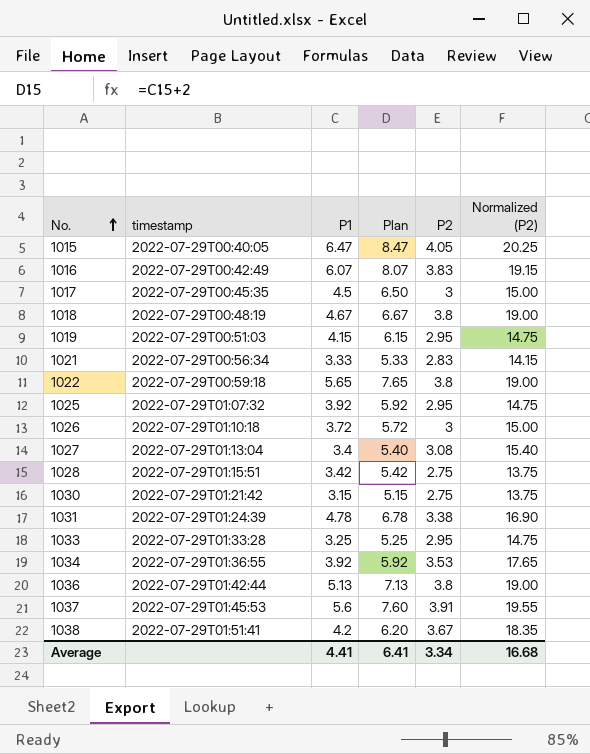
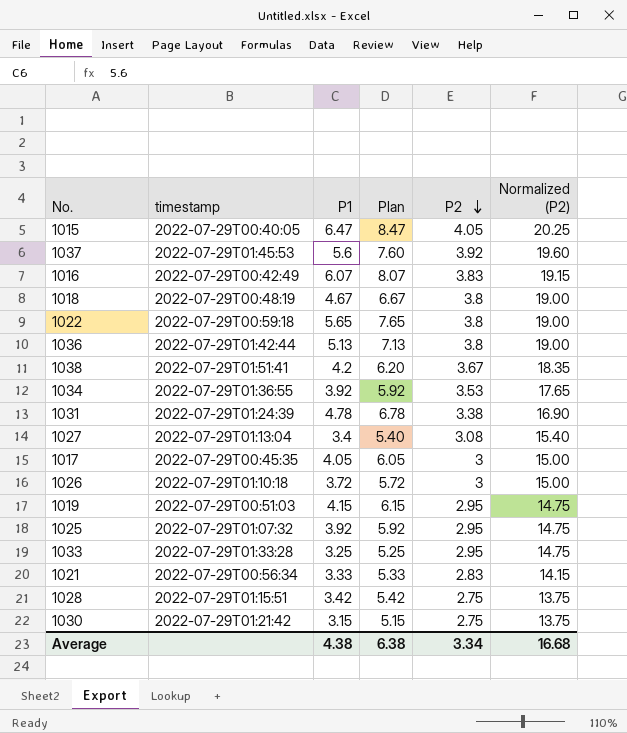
row order: No. ascending -> P2 descending
1037 | P2: 3.91 -> 3.92
1037 | Normalized (P2): 19.55 -> 19.60
1017 | P1: 4.5 -> 4.05
1017 | Plan: 6.50 -> 6.05
Average | P1: 4.41 -> 4.38
Average | Plan: 6.41 -> 6.38

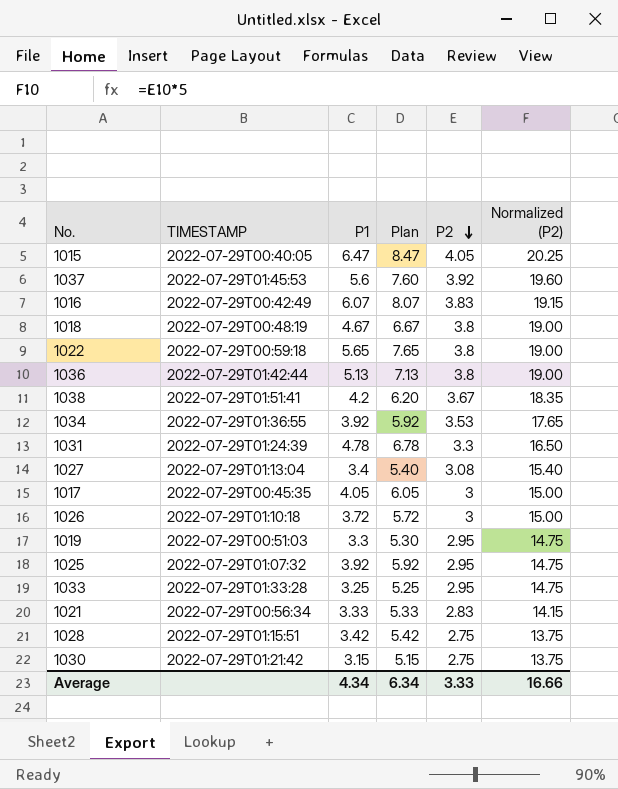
column name: timestamp -> TIMESTAMP
1031 | P2: 3.38 -> 3.3
1031 | Normalized (P2): 16.90 -> 16.50
1019 | P1: 4.15 -> 3.3
1019 | Plan: 6.15 -> 5.30
Average | P1: 4.38 -> 4.34
Average | Plan: 6.38 -> 6.34
Average | P2: 3.34 -> 3.33
Average | Normalized (P2): 16.68 -> 16.66

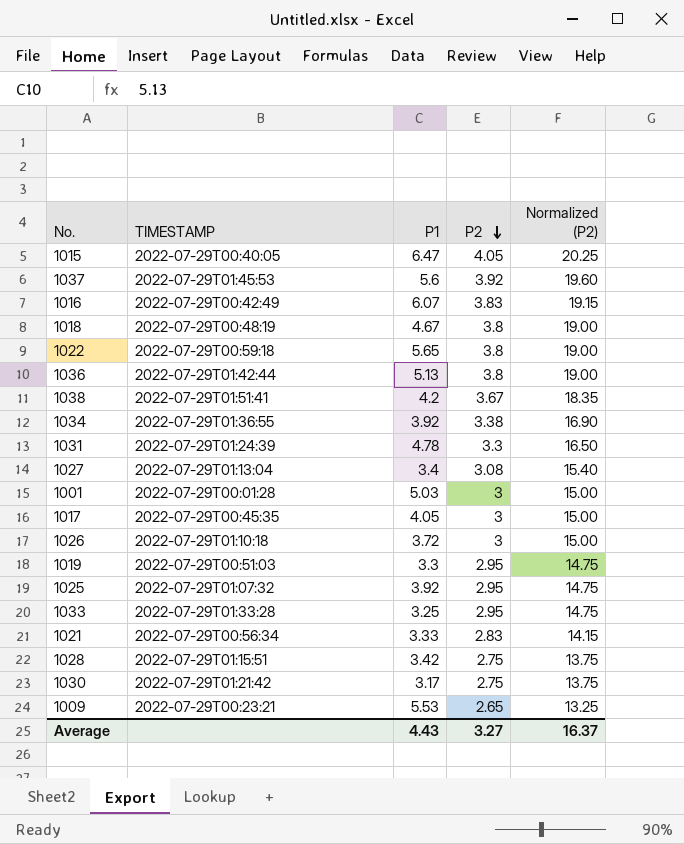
column Plan | formula: [P1] + 2 -> none
1034 | P2: 3.53 -> 3.38
1034 | Normalized (P2): 17.65 -> 16.90
row 1001: none -> 2022-07-29T00:01:28 | 5.03 | 3 | 15.00
1030 | P1: 3.15 -> 3.17
row 1009: none -> 2022-07-29T00:23:21 | 5.53 | 2.65 | 13.25
Average | P1: 4.34 -> 4.43
Average | P2: 3.33 -> 3.27
Average | Normalized (P2): 16.66 -> 16.37

